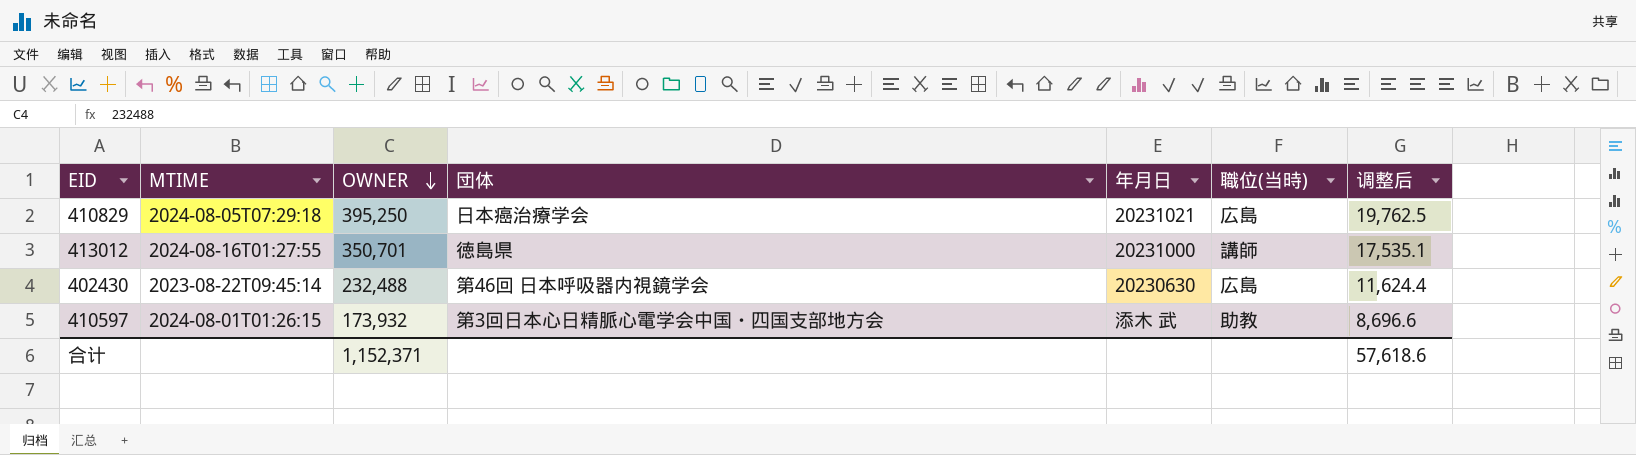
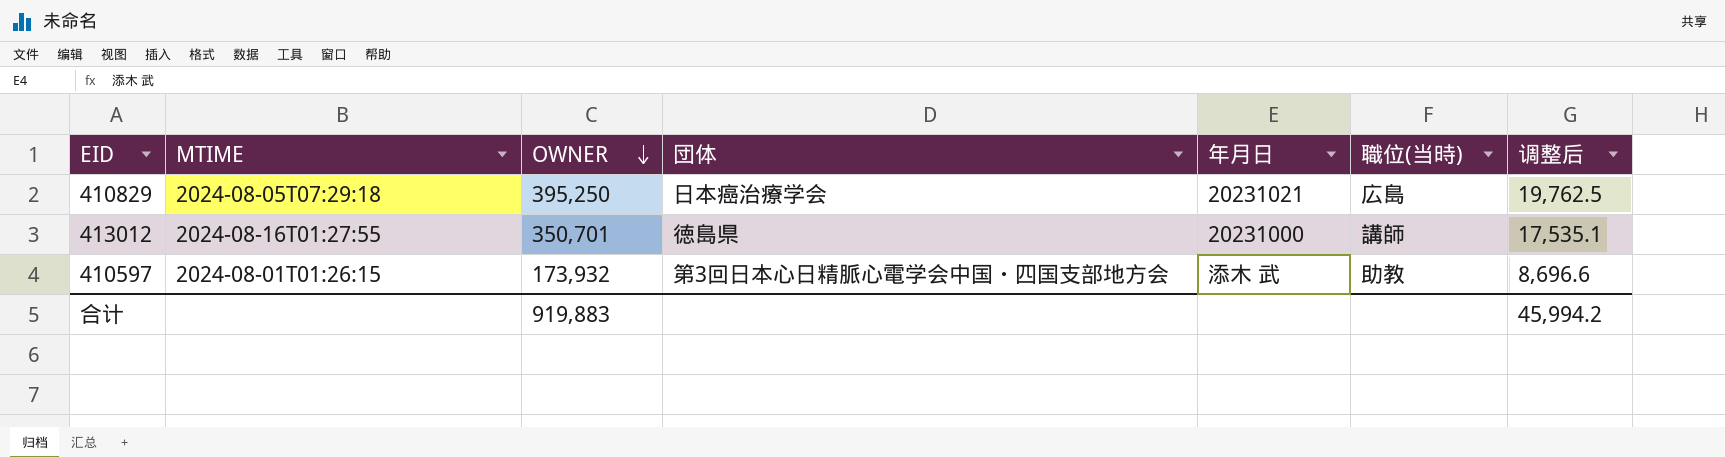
row 402430: 2023-08-22T09:45:14 | 232,488 | 第46回 日本呼吸器内視鏡学会 | 20230630 | 広島 | 11,624.4 -> none
合计 | OWNER: 1,152,371 -> 919,883
合计 | 调整后: 57,618.6 -> 45,994.2

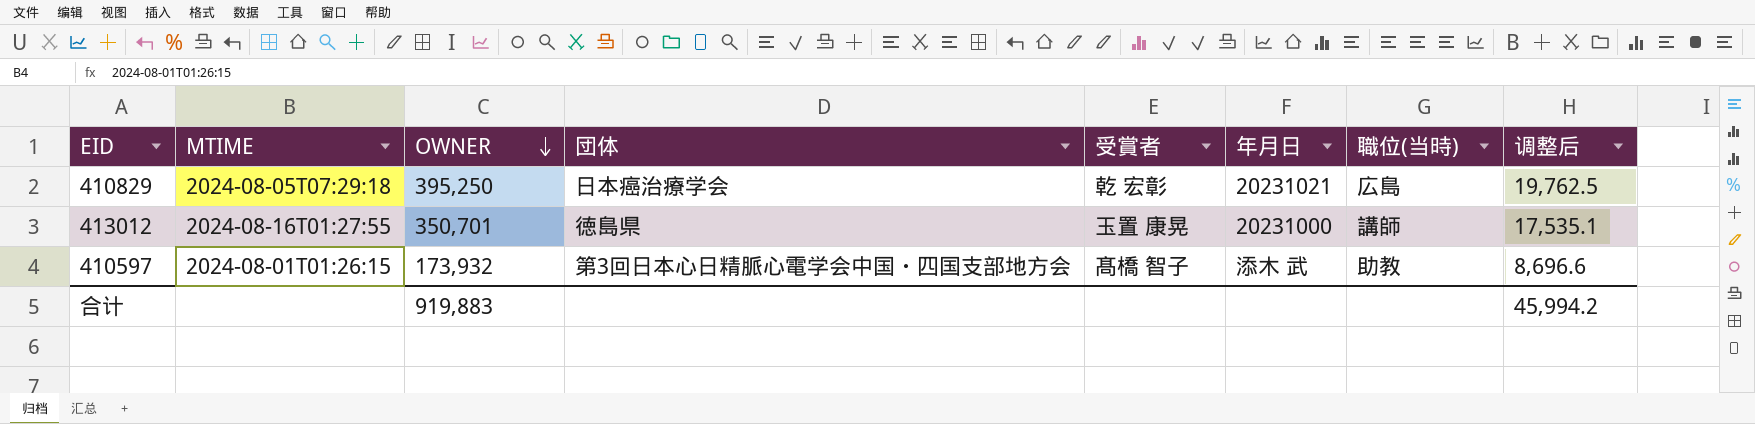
column 受賞者 | position: none -> 5

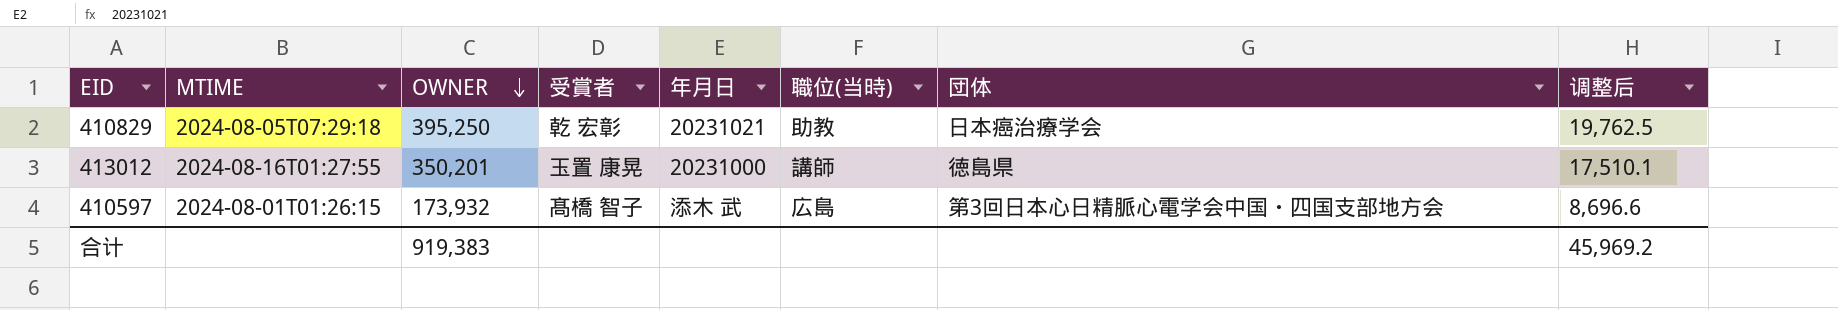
column 団体 | position: 4 -> 7
410829 | 職位(当時): 広島 -> 助教
413012 | OWNER: 350,701 -> 350,201
413012 | 调整后: 17,535.1 -> 17,510.1
410597 | 職位(当時): 助教 -> 広島
合计 | OWNER: 919,883 -> 919,383
合计 | 调整后: 45,994.2 -> 45,969.2

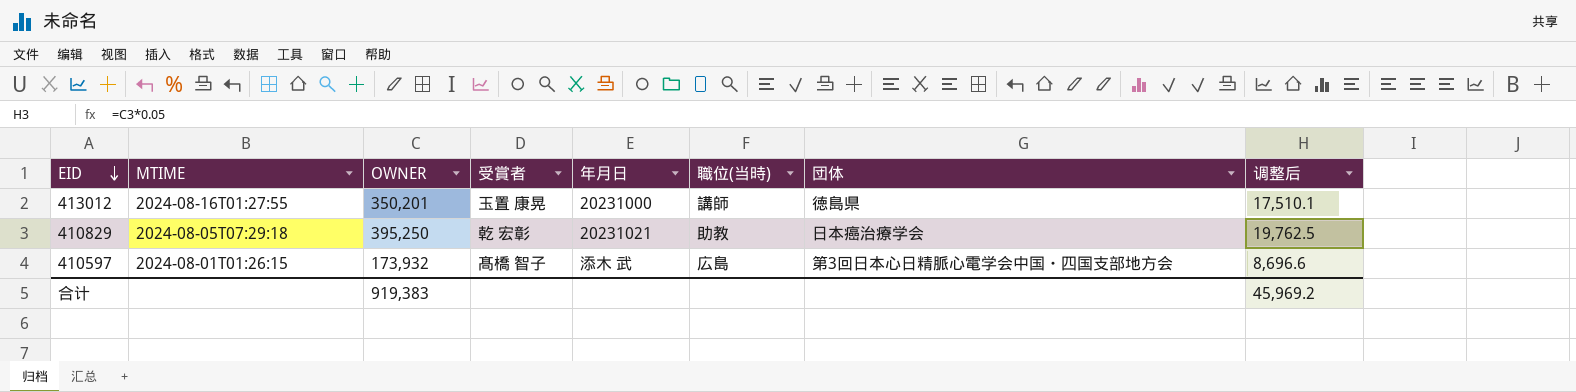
row order: OWNER descending -> EID descending

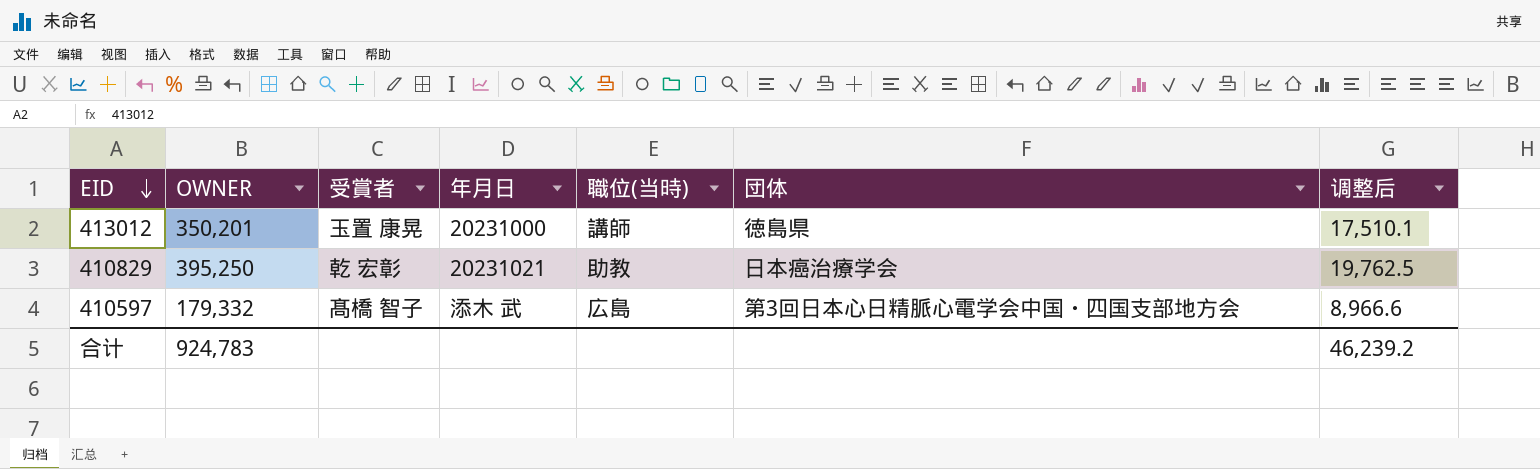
column MTIME | position: 2 -> none
410597 | OWNER: 173,932 -> 179,332
410597 | 调整后: 8,696.6 -> 8,966.6
合计 | OWNER: 919,383 -> 924,783
合计 | 调整后: 45,969.2 -> 46,239.2

